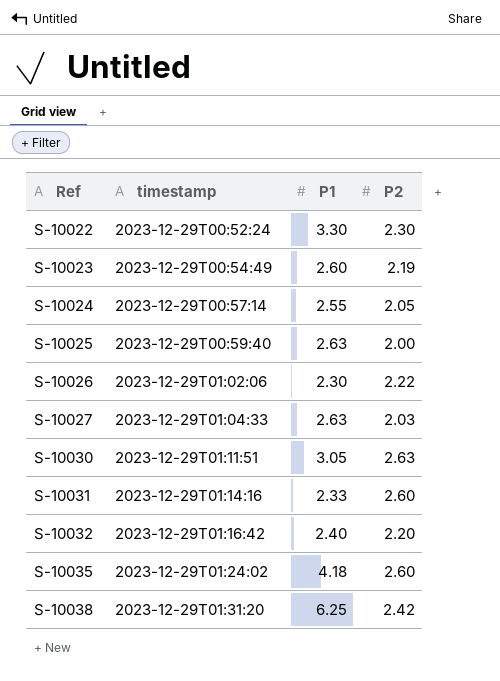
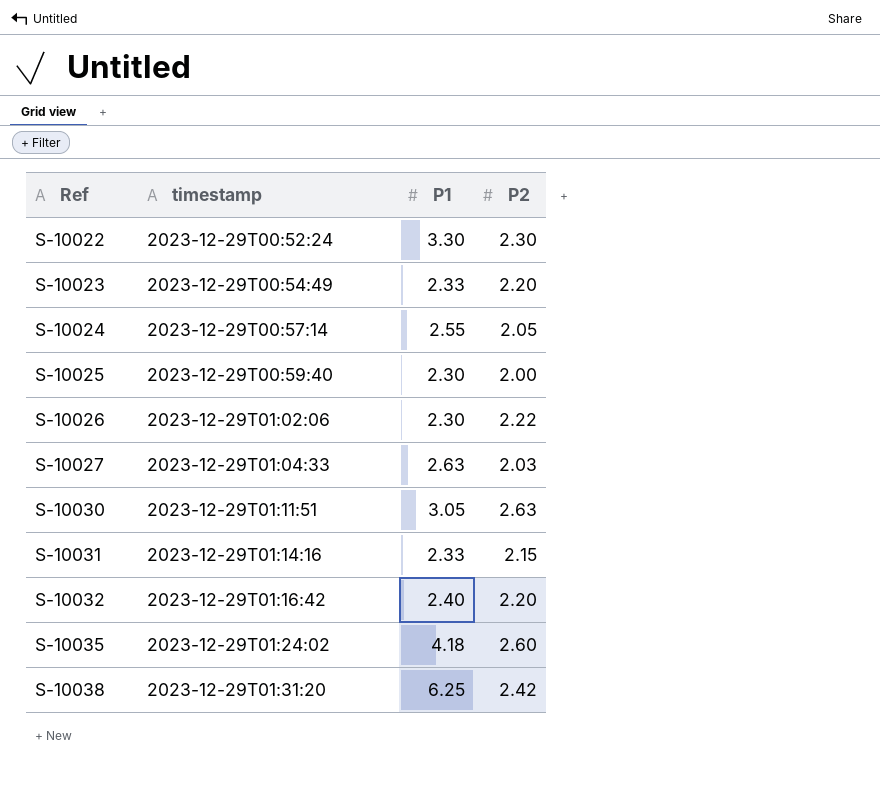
S-10023 | P1: 2.60 -> 2.33
S-10023 | P2: 2.19 -> 2.20
S-10025 | P1: 2.63 -> 2.30
S-10031 | P2: 2.60 -> 2.15

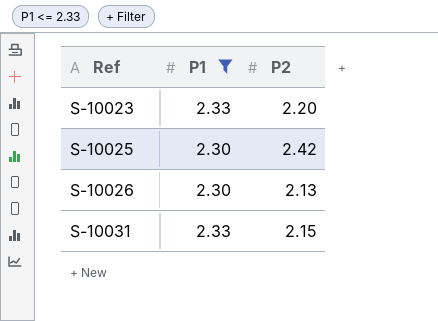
filter: none -> P1 <= 2.33
column timestamp | position: 2 -> none
S-10025 | P2: 2.00 -> 2.42
S-10026 | P2: 2.22 -> 2.13

